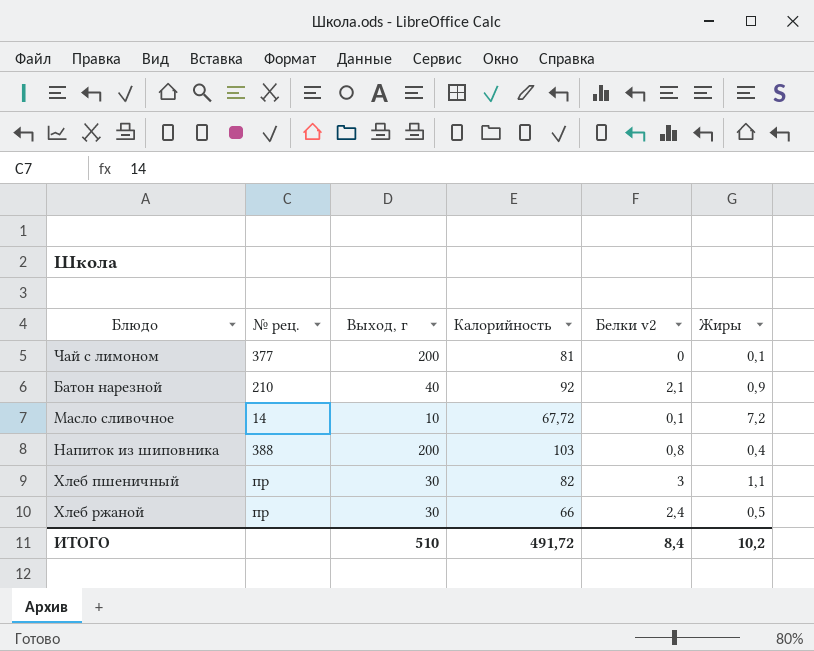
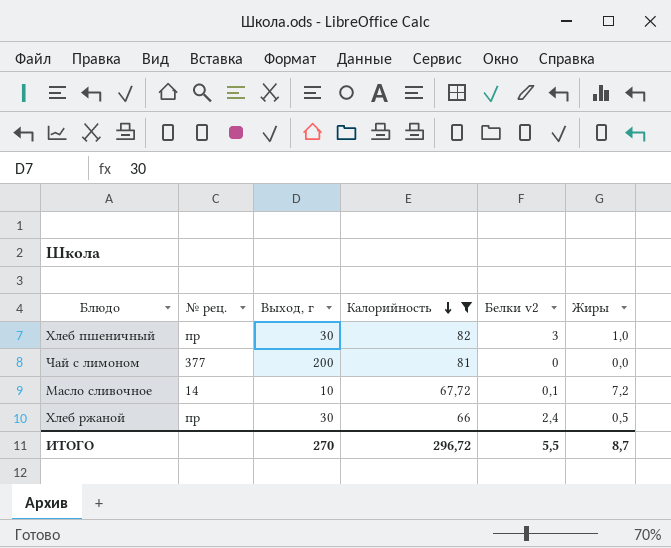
filter: none -> Калорийность <= 82
row order: none -> Калорийность descending
Хлеб пшеничный | Жиры: 1,1 -> 1,0
Чай с лимоном | Жиры: 0,1 -> 0,0
ИТОГО | Выход, г: 510 -> 270
ИТОГО | Калорийность: 491,72 -> 296,72
ИТОГО | Белки v2: 8,4 -> 5,5
ИТОГО | Жиры: 10,2 -> 8,7

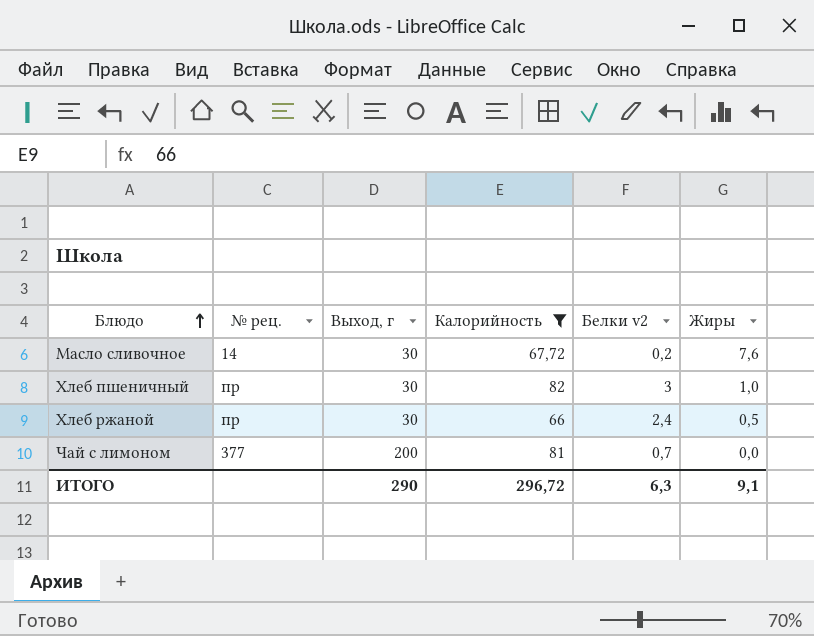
row order: Калорийность descending -> Блюдо ascending
Масло сливочное | Выход, г: 10 -> 30
Масло сливочное | Белки v2: 0,1 -> 0,2
Масло сливочное | Жиры: 7,2 -> 7,6
Чай с лимоном | Белки v2: 0 -> 0,7
ИТОГО | Выход, г: 270 -> 290
ИТОГО | Белки v2: 5,5 -> 6,3
ИТОГО | Жиры: 8,7 -> 9,1

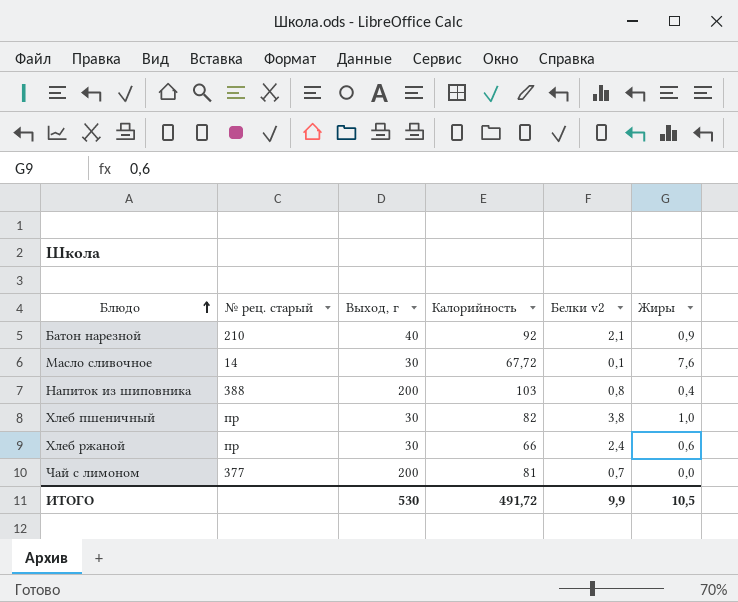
filter: Калорийность <= 82 -> none
column name: № рец. -> № рец. старый
Масло сливочное | Белки v2: 0,2 -> 0,1
Хлеб пшеничный | Белки v2: 3 -> 3,8
Хлеб ржаной | Жиры: 0,5 -> 0,6
ИТОГО | Выход, г: 290 -> 530
ИТОГО | Калорийность: 296,72 -> 491,72
ИТОГО | Белки v2: 6,3 -> 9,9
ИТОГО | Жиры: 9,1 -> 10,5

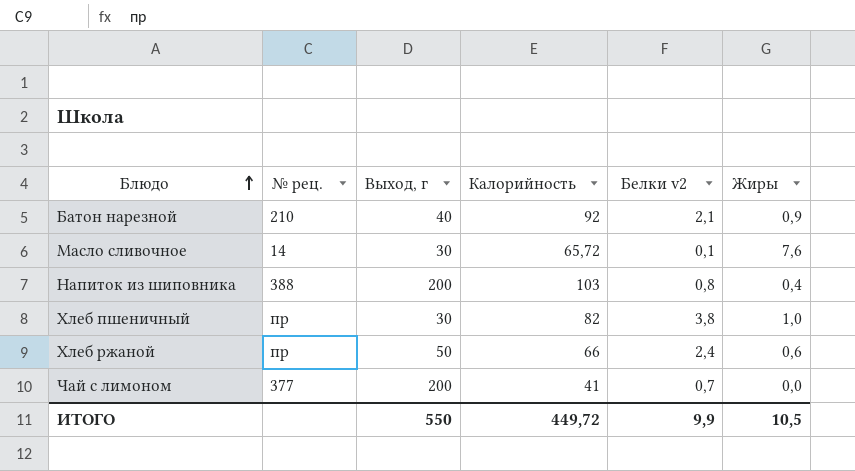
column name: № рец. старый -> № рец.
Масло сливочное | Калорийность: 67,72 -> 65,72
Хлеб ржаной | Выход, г: 30 -> 50
Чай с лимоном | Калорийность: 81 -> 41
ИТОГО | Выход, г: 530 -> 550
ИТОГО | Калорийность: 491,72 -> 449,72

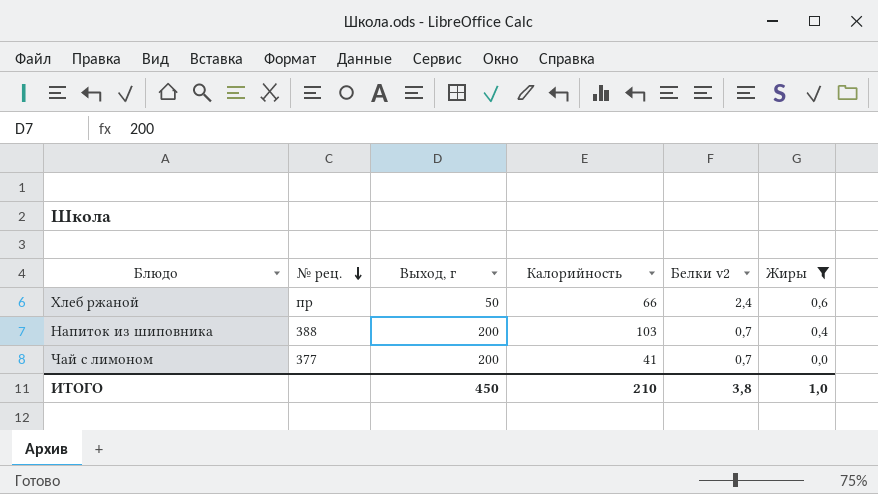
filter: none -> Жиры <= 0,6
row order: Блюдо ascending -> № рец. descending
Напиток из шиповника | Белки v2: 0,8 -> 0,7
ИТОГО | Выход, г: 550 -> 450
ИТОГО | Калорийность: 449,72 -> 210
ИТОГО | Белки v2: 9,9 -> 3,8
ИТОГО | Жиры: 10,5 -> 1,0

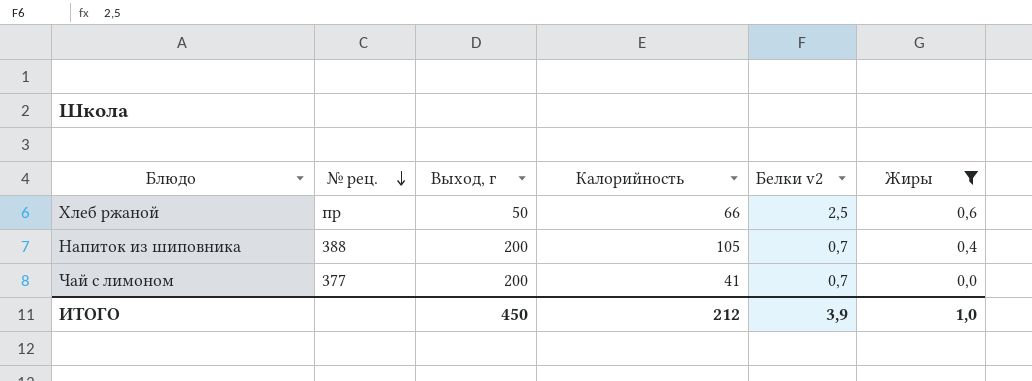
Хлеб ржаной | Белки v2: 2,4 -> 2,5
Напиток из шиповника | Калорийность: 103 -> 105
ИТОГО | Калорийность: 210 -> 212
ИТОГО | Белки v2: 3,8 -> 3,9

